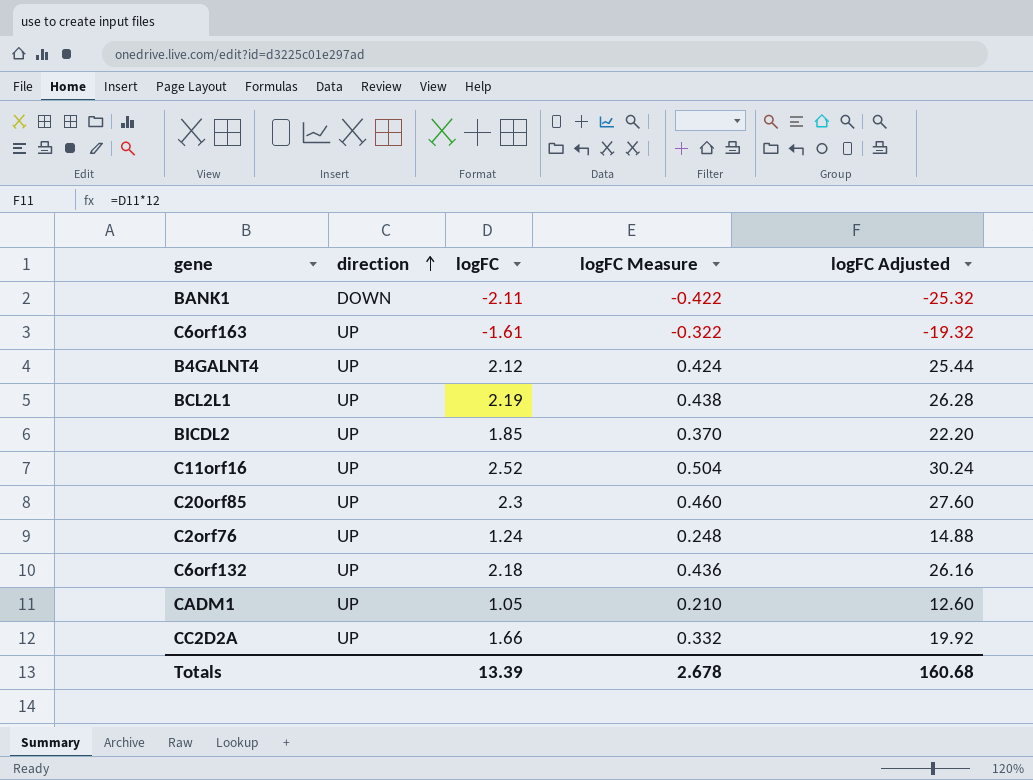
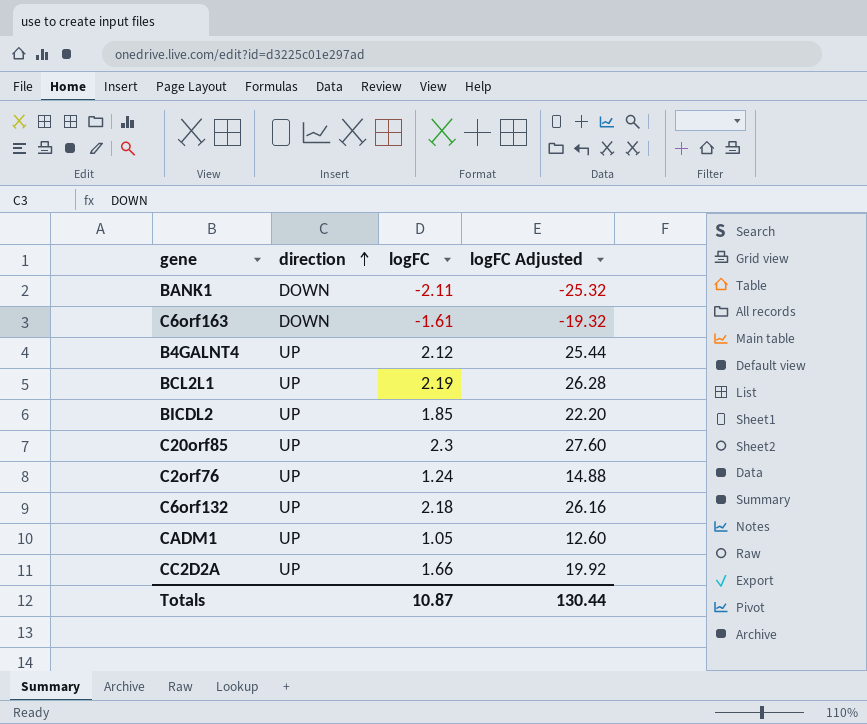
column logFC Measure | formula: [logFC] * 0.2 -> none
row C11orf16: UP | 2.52 | 0.504 | 30.24 -> none
C6orf163 | direction: UP -> DOWN
Totals | logFC: 13.39 -> 10.87
Totals | logFC Adjusted: 160.68 -> 130.44

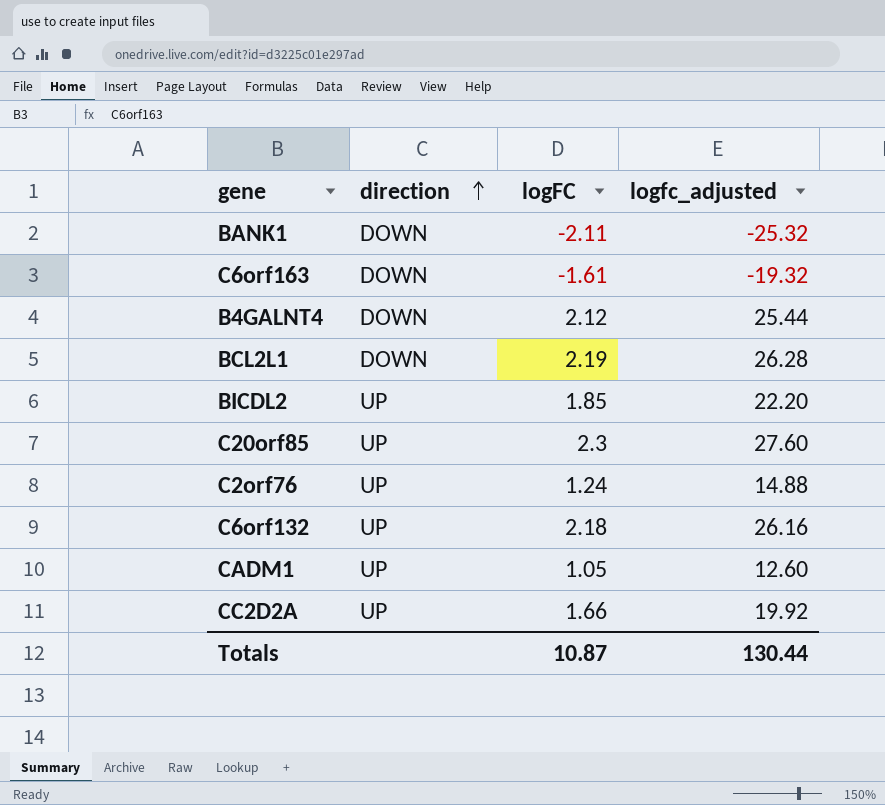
column name: logFC Adjusted -> logfc_adjusted
B4GALNT4 | direction: UP -> DOWN
BCL2L1 | direction: UP -> DOWN

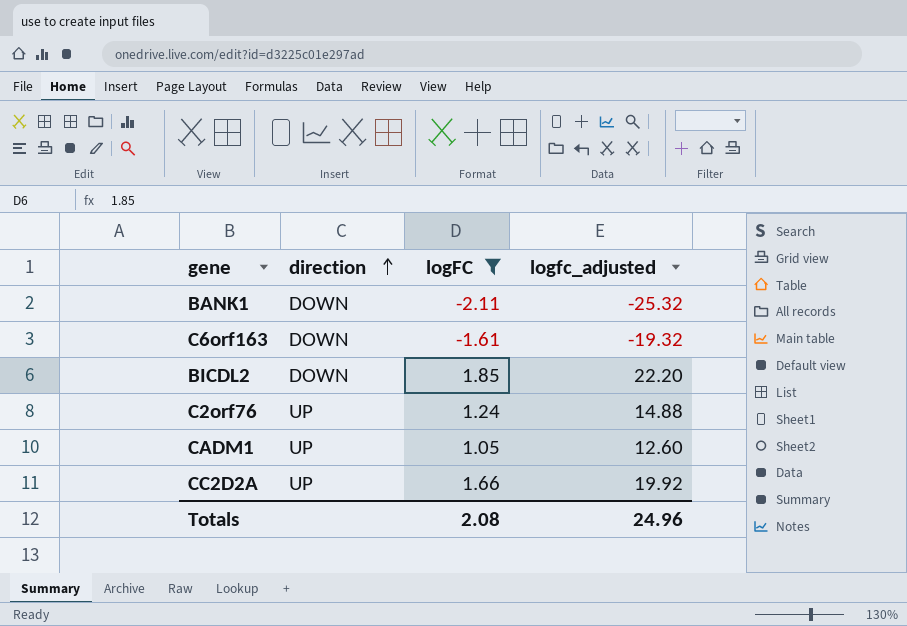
filter: none -> logFC <= 1.85
BICDL2 | direction: UP -> DOWN
Totals | logFC: 10.87 -> 2.08
Totals | logfc_adjusted: 130.44 -> 24.96

